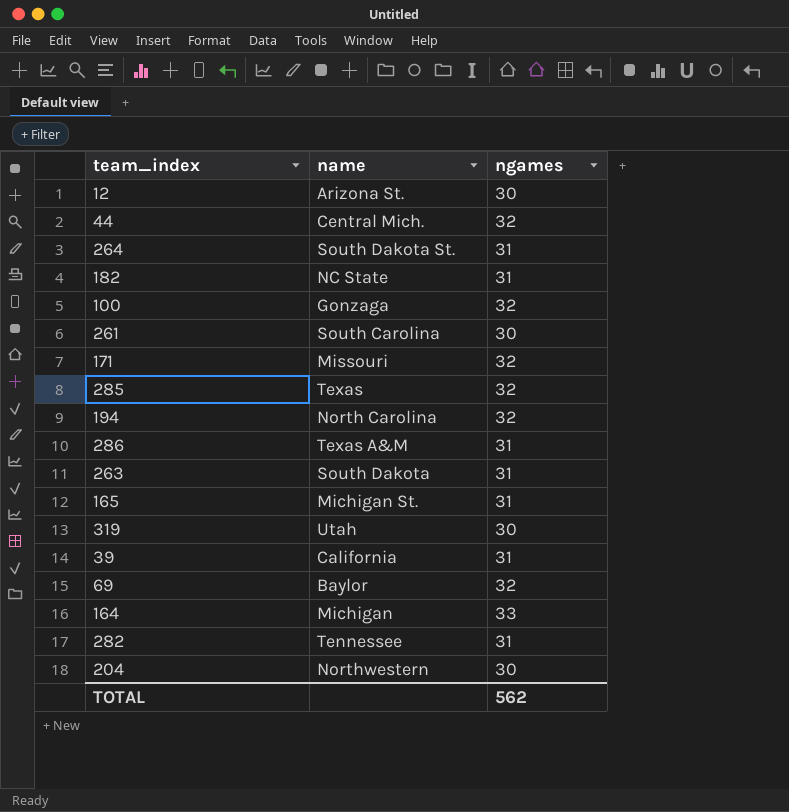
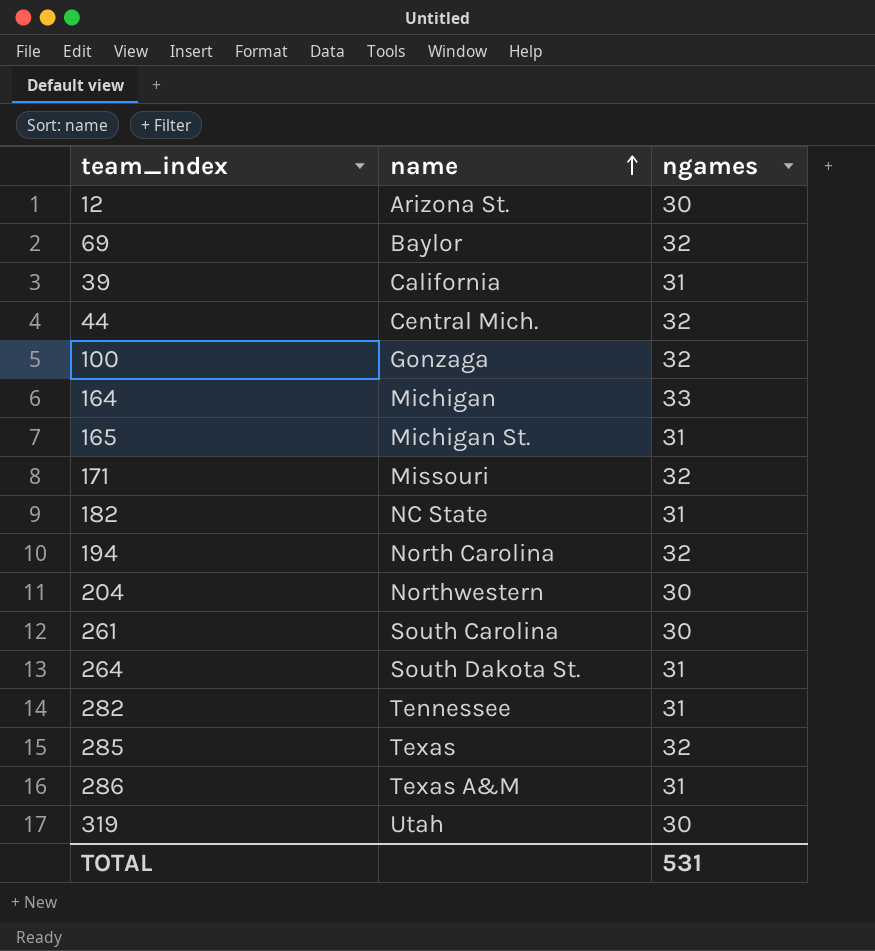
row order: none -> name ascending
row 263: South Dakota | 31 -> none
TOTAL | ngames: 562 -> 531

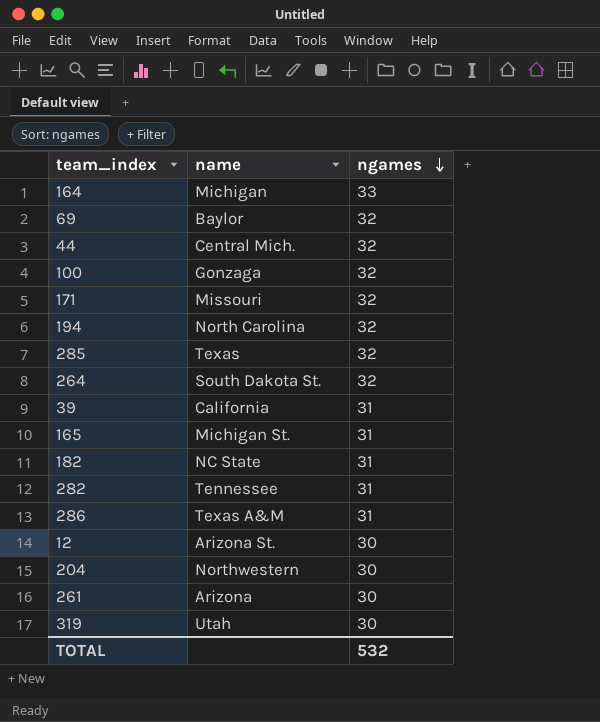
row order: name ascending -> ngames descending
264 | ngames: 31 -> 32
261 | name: South Carolina -> Arizona
TOTAL | ngames: 531 -> 532

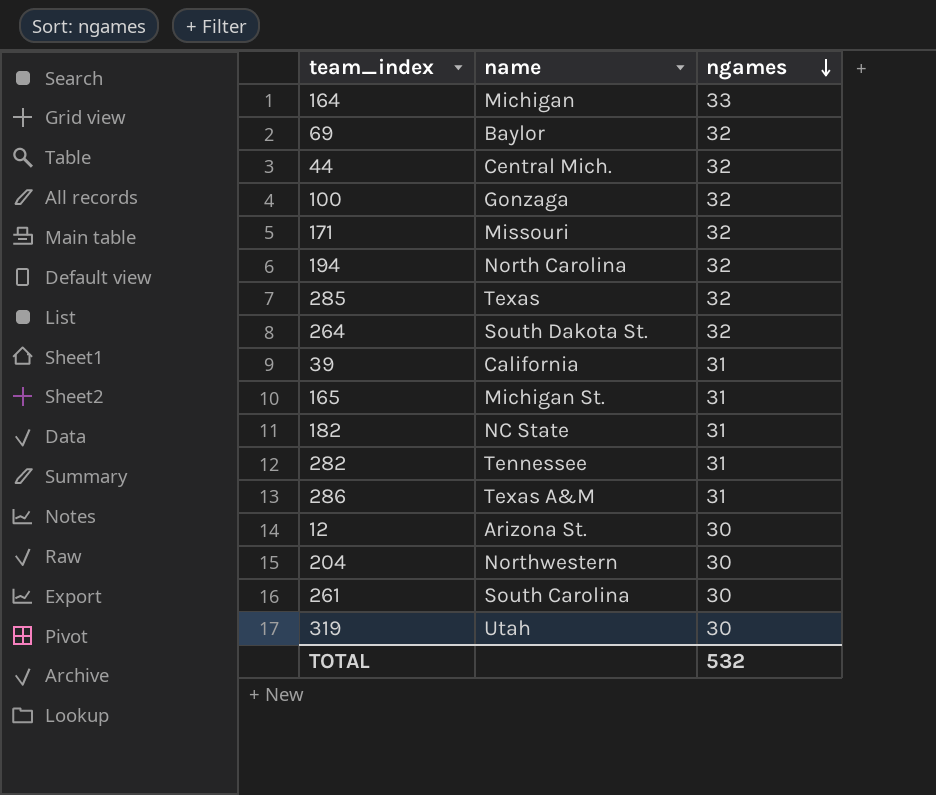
261 | name: Arizona -> South Carolina

